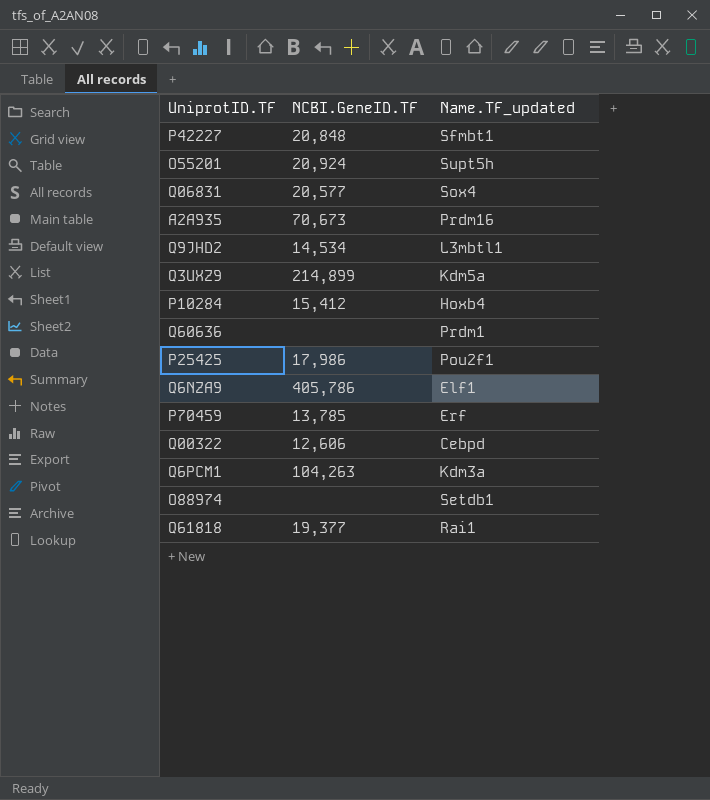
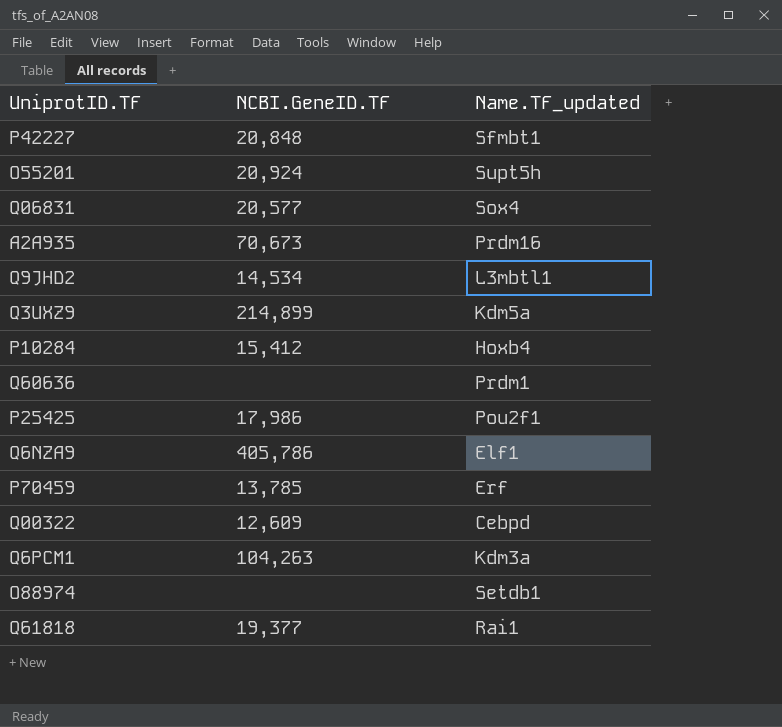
Q00322 | NCBI.GeneID.TF: 12,606 -> 12,609

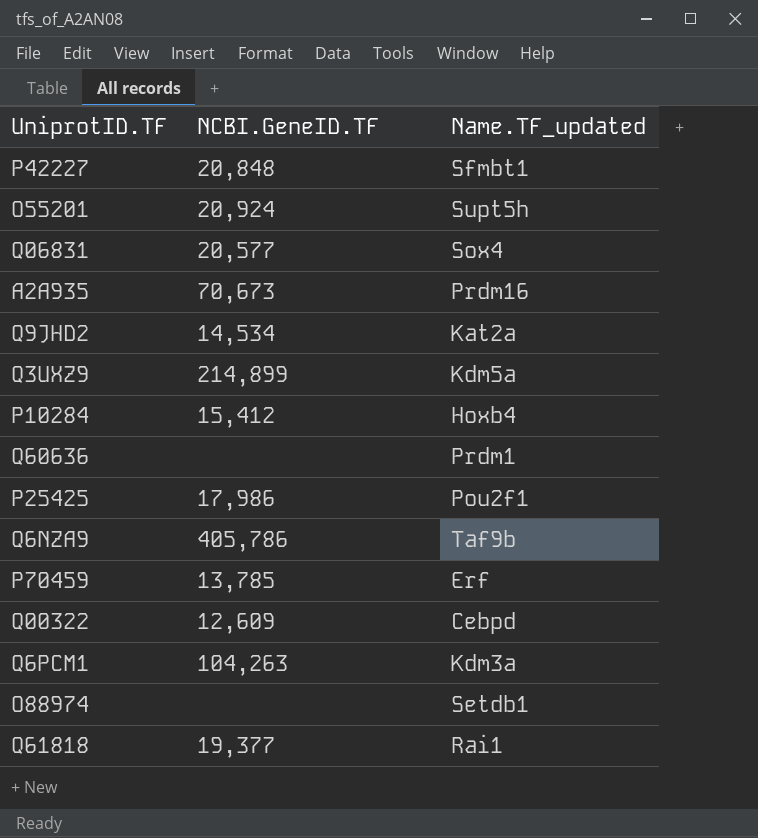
Q9JHD2 | Name.TF_updated: L3mbtl1 -> Kat2a
Q6NZA9 | Name.TF_updated: Elf1 -> Taf9b

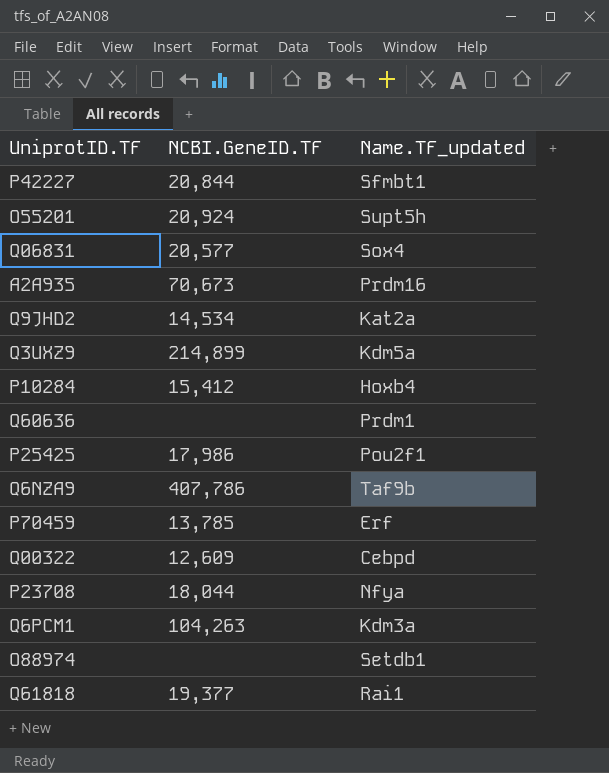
P42227 | NCBI.GeneID.TF: 20,848 -> 20,844
Q6NZA9 | NCBI.GeneID.TF: 405,786 -> 407,786
row P23708: none -> 18,044 | Nfya

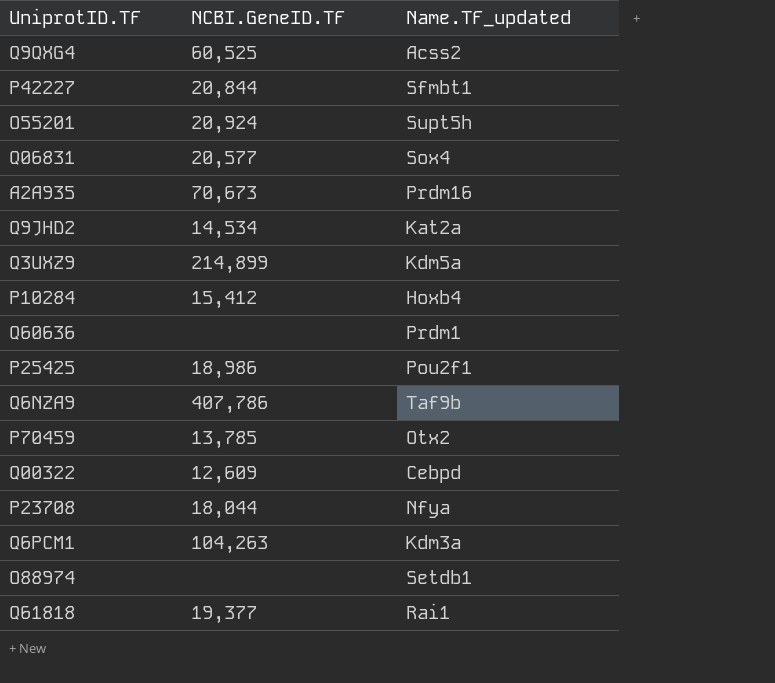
row Q9QXG4: none -> 60,525 | Acss2
P25425 | NCBI.GeneID.TF: 17,986 -> 18,986
P70459 | Name.TF_updated: Erf -> Otx2

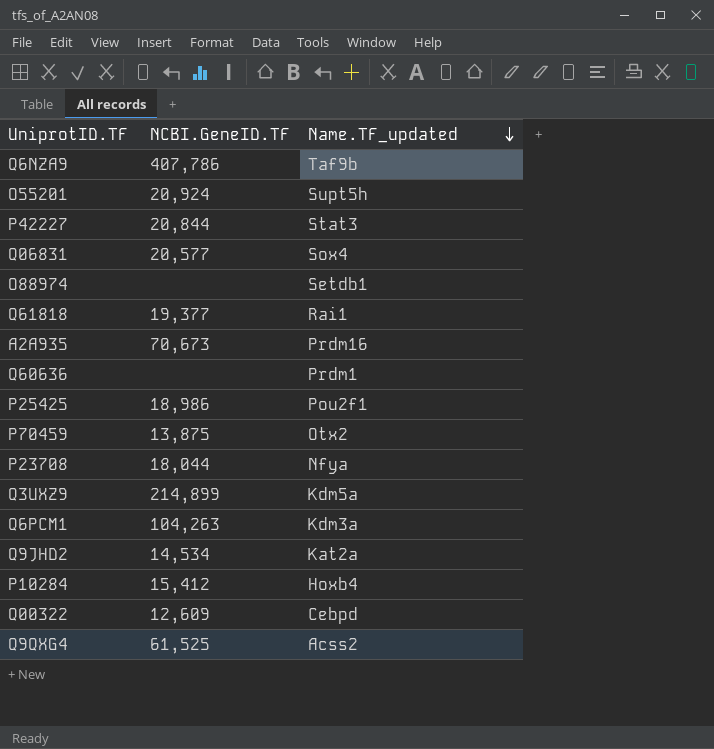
row order: none -> Name.TF_updated descending
P42227 | Name.TF_updated: Sfmbt1 -> Stat3
P70459 | NCBI.GeneID.TF: 13,785 -> 13,875
Q9QXG4 | NCBI.GeneID.TF: 60,525 -> 61,525

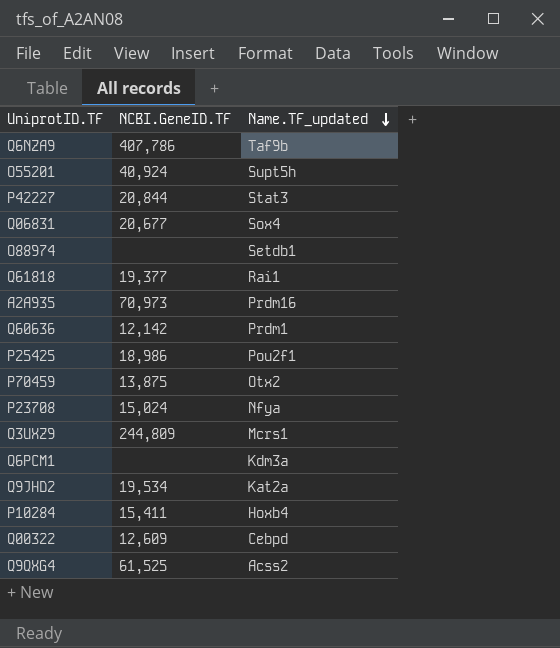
O55201 | NCBI.GeneID.TF: 20,924 -> 40,924
Q06831 | NCBI.GeneID.TF: 20,577 -> 20,677
A2A935 | NCBI.GeneID.TF: 70,673 -> 70,973
Q60636 | NCBI.GeneID.TF: none -> 12,142
P23708 | NCBI.GeneID.TF: 18,044 -> 15,024
Q3UXZ9 | NCBI.GeneID.TF: 214,899 -> 244,809
Q3UXZ9 | Name.TF_updated: Kdm5a -> Mcrs1
Q6PCM1 | NCBI.GeneID.TF: 104,263 -> none
Q9JHD2 | NCBI.GeneID.TF: 14,534 -> 19,534
P10284 | NCBI.GeneID.TF: 15,412 -> 15,411

